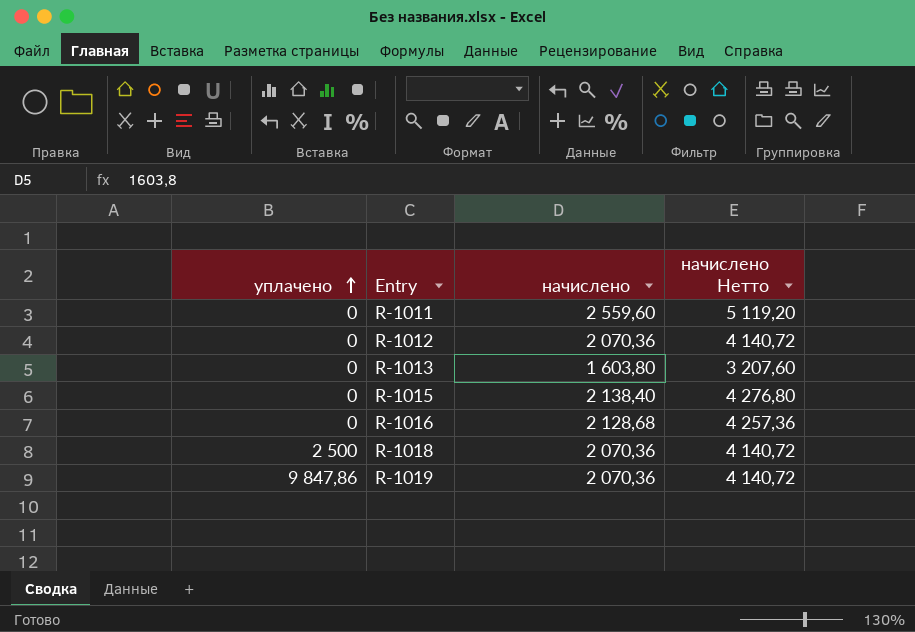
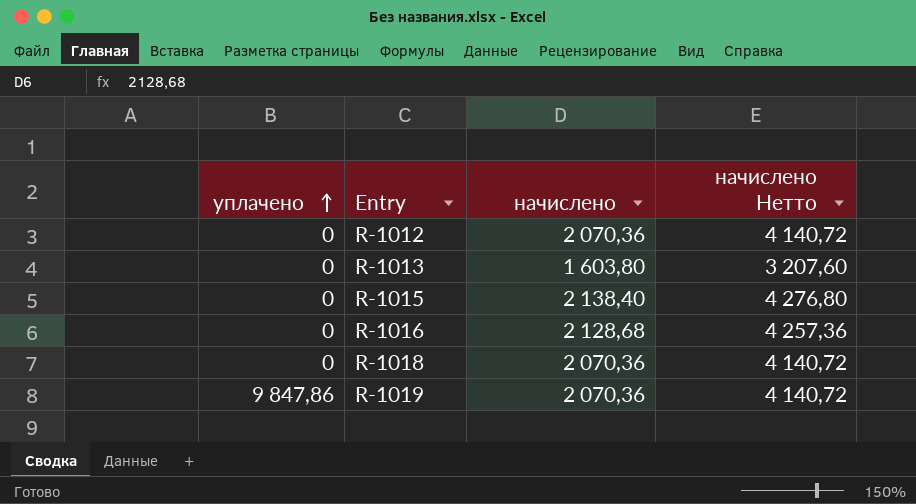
row R-1011: 0 | 2 559,60 | 5 119,20 -> none
R-1018 | уплачено: 2 500 -> 0

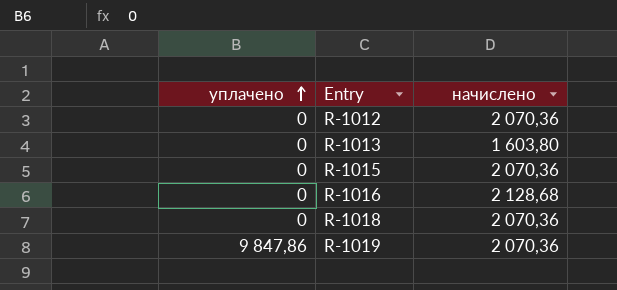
column начислено Нетто | formula: [начислено] * 2 -> none
R-1015 | начислено: 2 138,40 -> 2 070,36

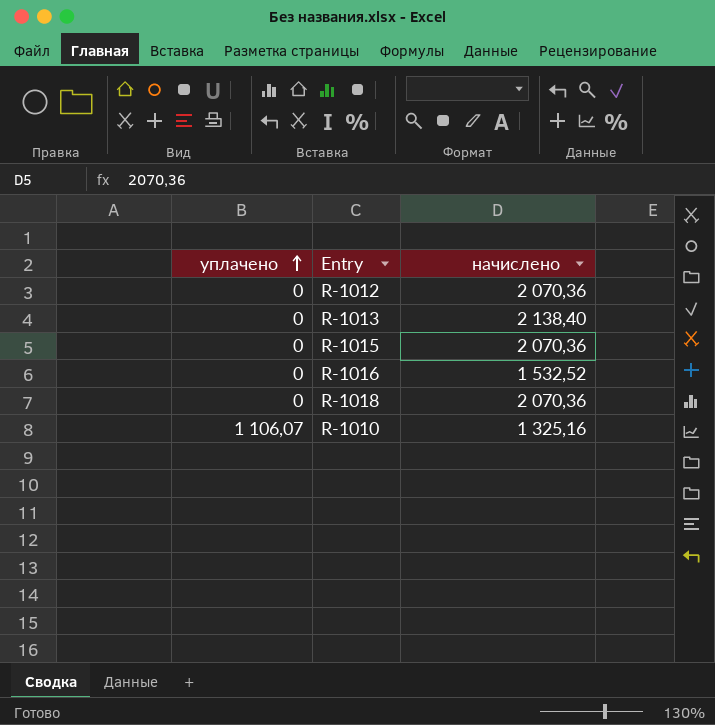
row R-1019: 9 847,86 | 2 070,36 -> none
R-1013 | начислено: 1 603,80 -> 2 138,40
R-1016 | начислено: 2 128,68 -> 1 532,52
row R-1010: none -> 1 106,07 | 1 325,16

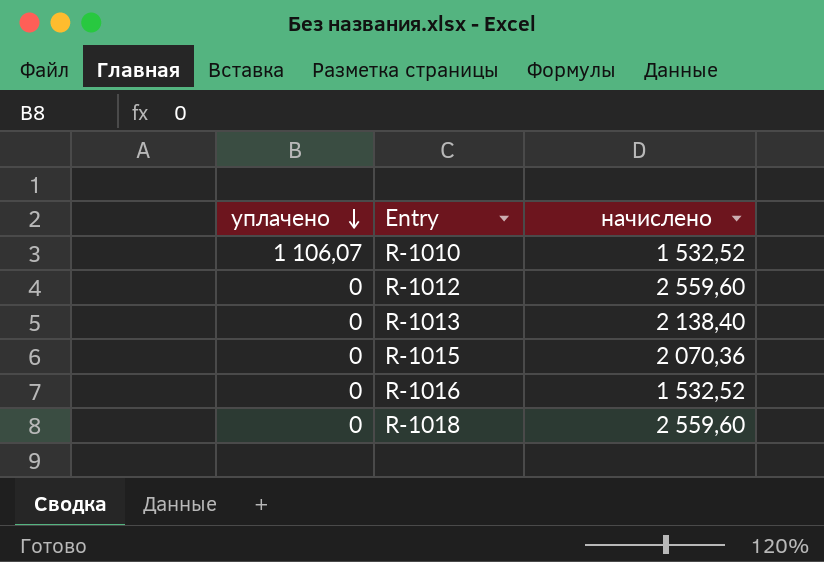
row order: уплачено ascending -> уплачено descending
R-1010 | начислено: 1 325,16 -> 1 532,52
R-1012 | начислено: 2 070,36 -> 2 559,60
R-1018 | начислено: 2 070,36 -> 2 559,60

